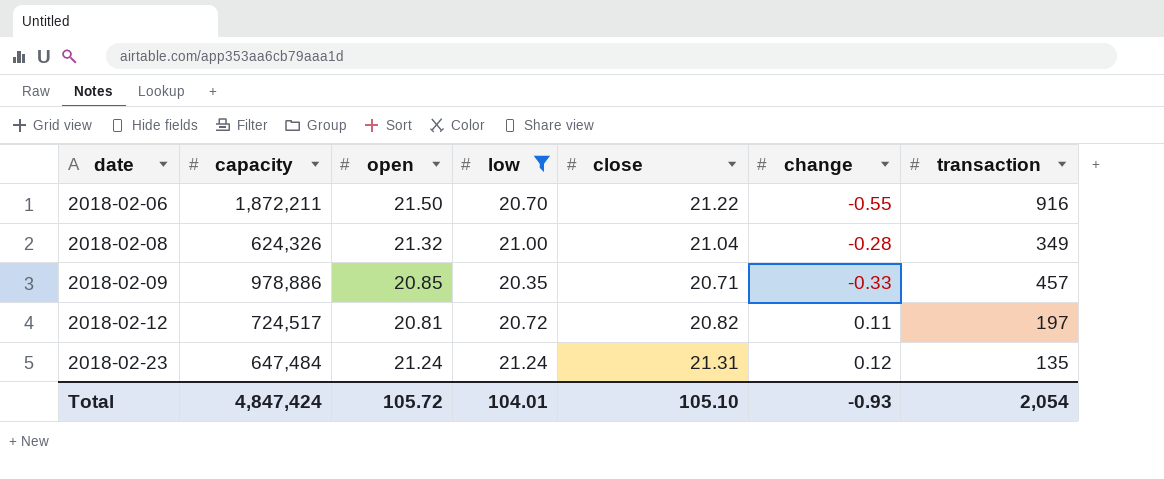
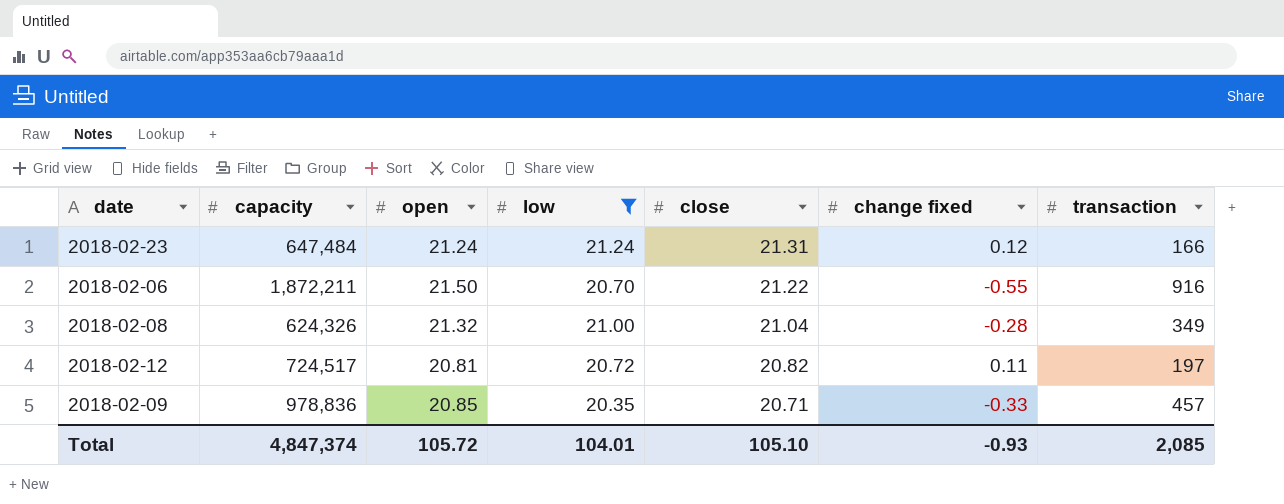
row order: date ascending -> close descending
column name: change -> change fixed
2018-02-23 | transaction: 135 -> 166
2018-02-09 | capacity: 978,886 -> 978,836
Total | capacity: 4,847,424 -> 4,847,374
Total | transaction: 2,054 -> 2,085

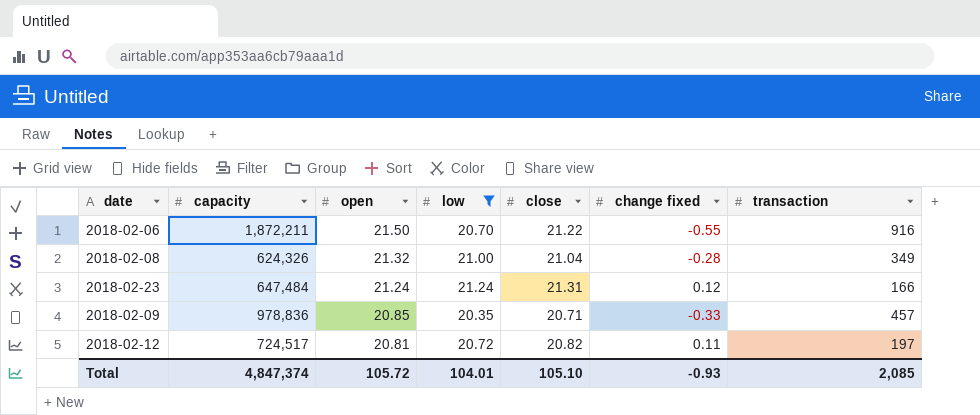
row order: close descending -> open descending

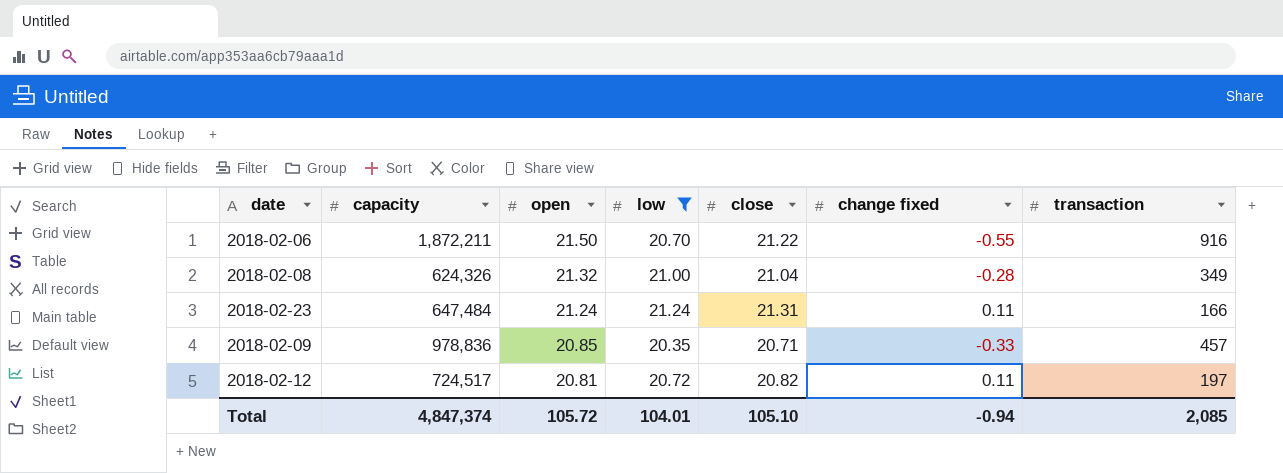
2018-02-23 | change fixed: 0.12 -> 0.11
Total | change fixed: -0.93 -> -0.94

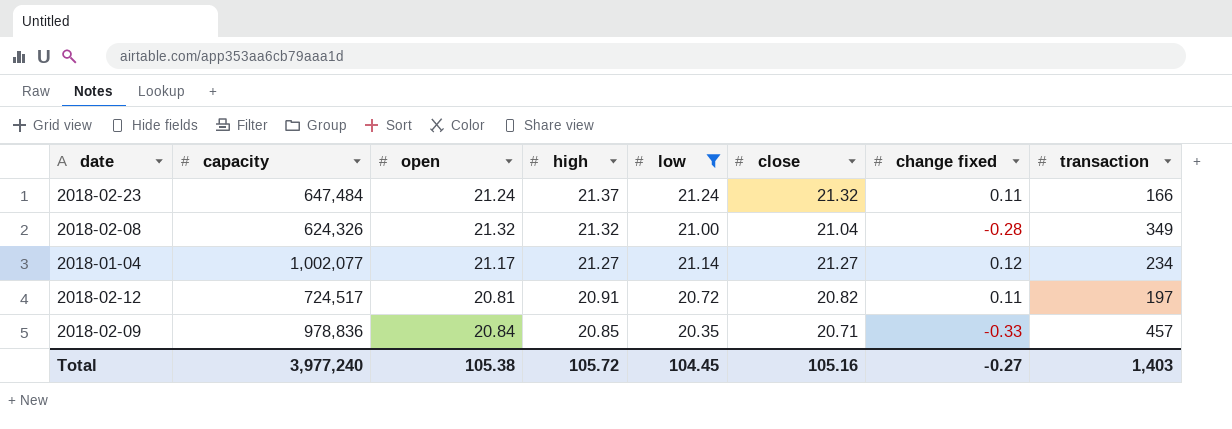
row order: open descending -> high descending
column high | position: none -> 4
row 2018-02-06: 1,872,211 | 21.50 | 20.70 | 21.22 | -0.55 | 916 -> none
2018-02-23 | close: 21.31 -> 21.32
row 2018-01-04: none -> 1,002,077 | 21.17 | 21.27 | 21.14 | 21.27 | 0.12 | 234
2018-02-09 | open: 20.85 -> 20.84
Total | capacity: 4,847,374 -> 3,977,240
Total | open: 105.72 -> 105.38
Total | low: 104.01 -> 104.45
Total | close: 105.10 -> 105.16
Total | change fixed: -0.94 -> -0.27
Total | transaction: 2,085 -> 1,403

